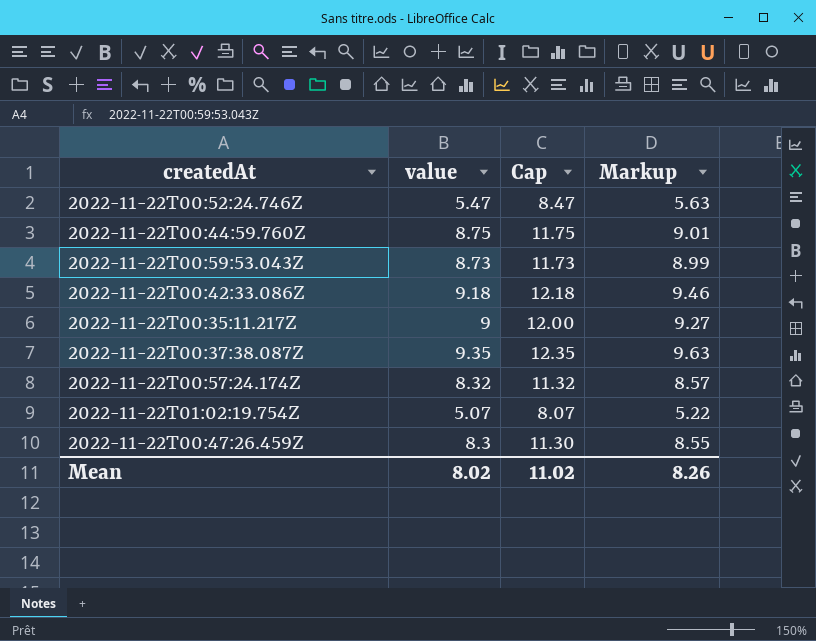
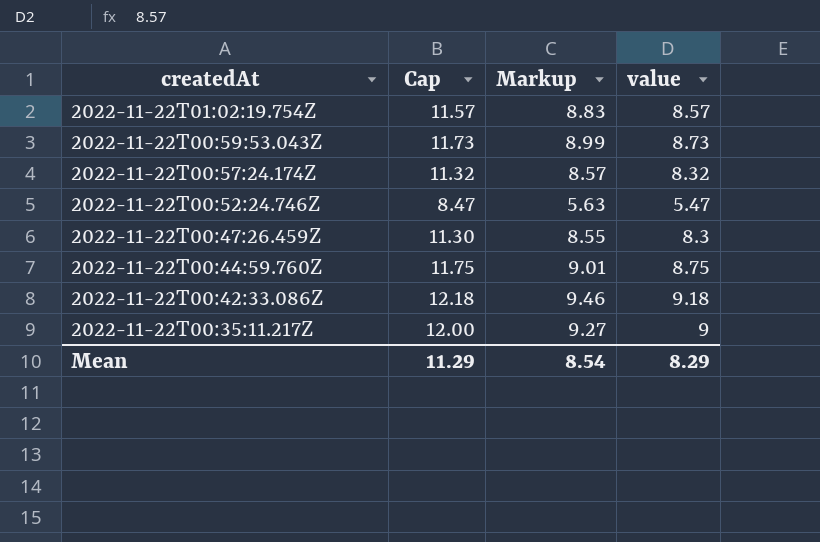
row order: none -> createdAt descending
column value | position: 2 -> 4
row 2022-11-22T00:37:38.087Z: 9.35 | 12.35 | 9.63 -> none
2022-11-22T01:02:19.754Z | Cap: 8.07 -> 11.57
2022-11-22T01:02:19.754Z | Markup: 5.22 -> 8.83
2022-11-22T01:02:19.754Z | value: 5.07 -> 8.57
Mean | Cap: 11.02 -> 11.29
Mean | Markup: 8.26 -> 8.54
Mean | value: 8.02 -> 8.29

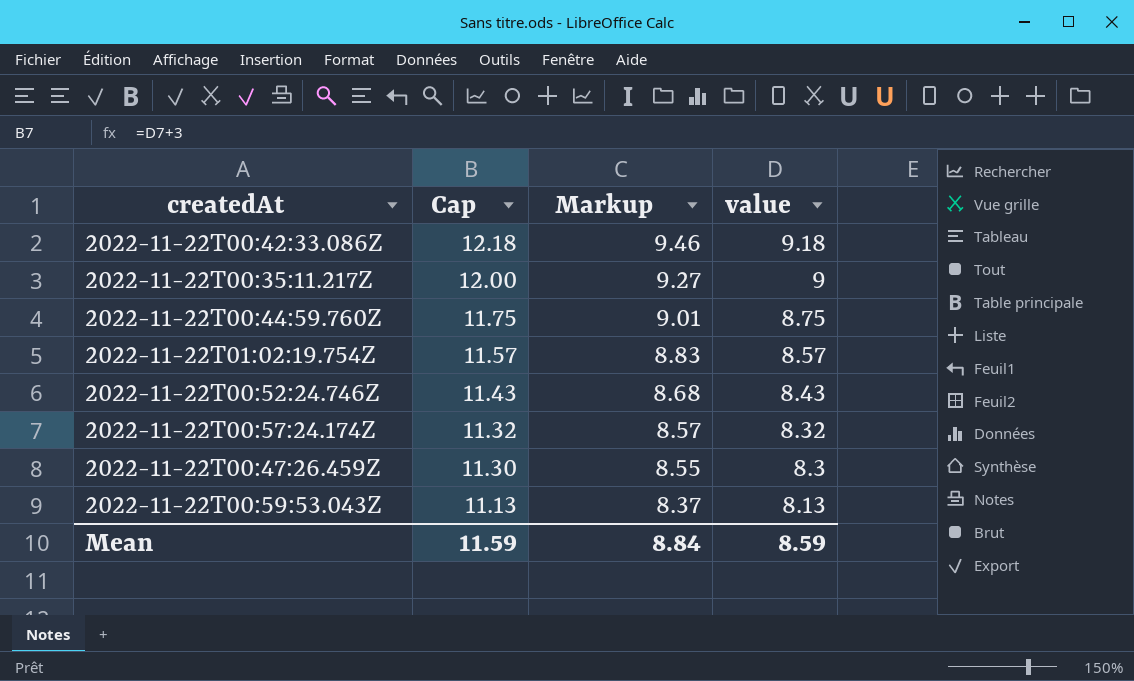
row order: createdAt descending -> Cap descending
2022-11-22T00:52:24.746Z | Cap: 8.47 -> 11.43
2022-11-22T00:52:24.746Z | Markup: 5.63 -> 8.68
2022-11-22T00:52:24.746Z | value: 5.47 -> 8.43
2022-11-22T00:59:53.043Z | Cap: 11.73 -> 11.13
2022-11-22T00:59:53.043Z | Markup: 8.99 -> 8.37
2022-11-22T00:59:53.043Z | value: 8.73 -> 8.13
Mean | Cap: 11.29 -> 11.59
Mean | Markup: 8.54 -> 8.84
Mean | value: 8.29 -> 8.59

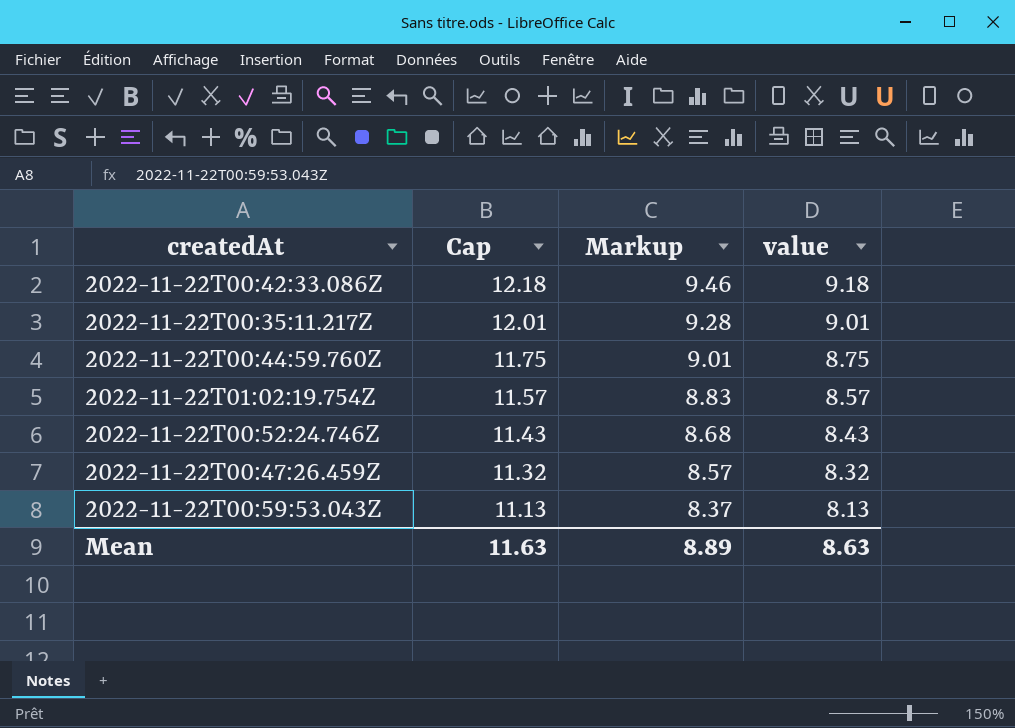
row 2022-11-22T00:57:24.174Z: 11.32 | 8.57 | 8.32 -> none
2022-11-22T00:35:11.217Z | Cap: 12.00 -> 12.01
2022-11-22T00:35:11.217Z | Markup: 9.27 -> 9.28
2022-11-22T00:35:11.217Z | value: 9 -> 9.01
2022-11-22T00:47:26.459Z | Cap: 11.30 -> 11.32
2022-11-22T00:47:26.459Z | Markup: 8.55 -> 8.57
2022-11-22T00:47:26.459Z | value: 8.3 -> 8.32
Mean | Cap: 11.59 -> 11.63
Mean | Markup: 8.84 -> 8.89
Mean | value: 8.59 -> 8.63

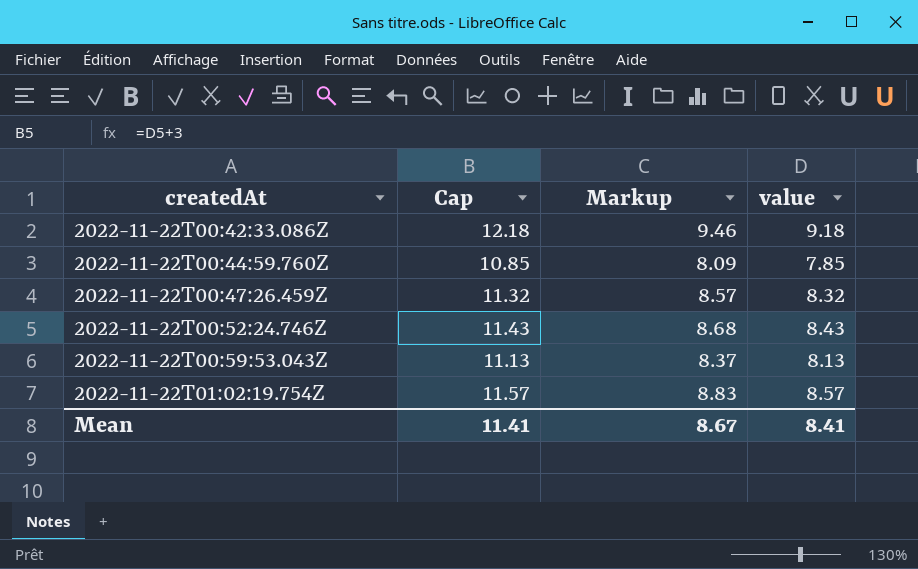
row order: Cap descending -> createdAt ascending
row 2022-11-22T00:35:11.217Z: 12.01 | 9.28 | 9.01 -> none
2022-11-22T00:44:59.760Z | Cap: 11.75 -> 10.85
2022-11-22T00:44:59.760Z | Markup: 9.01 -> 8.09
2022-11-22T00:44:59.760Z | value: 8.75 -> 7.85
Mean | Cap: 11.63 -> 11.41
Mean | Markup: 8.89 -> 8.67
Mean | value: 8.63 -> 8.41

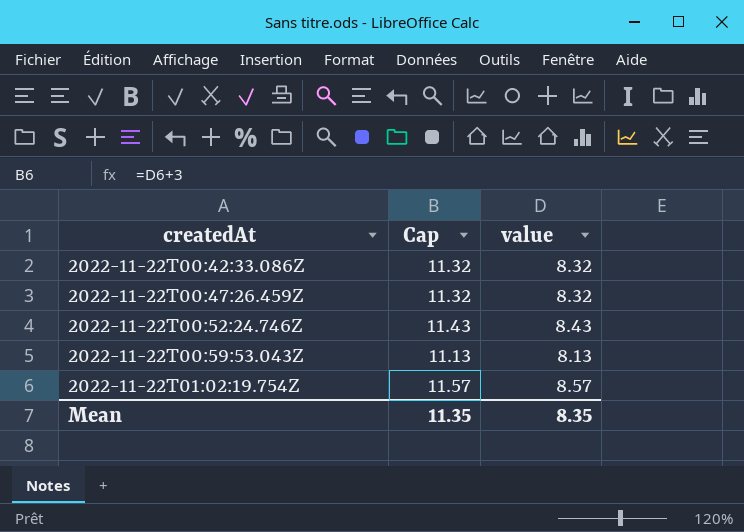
column Markup | formula: [value] * 1.03 -> none
row 2022-11-22T00:44:59.760Z: 10.85 | 8.09 | 7.85 -> none
2022-11-22T00:42:33.086Z | Cap: 12.18 -> 11.32
2022-11-22T00:42:33.086Z | value: 9.18 -> 8.32
Mean | Cap: 11.41 -> 11.35
Mean | value: 8.41 -> 8.35

